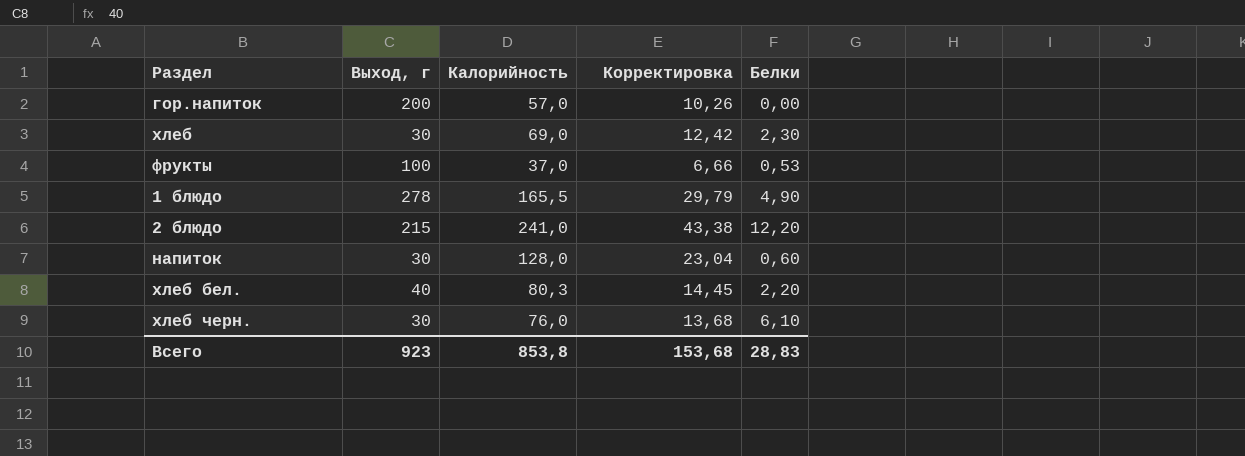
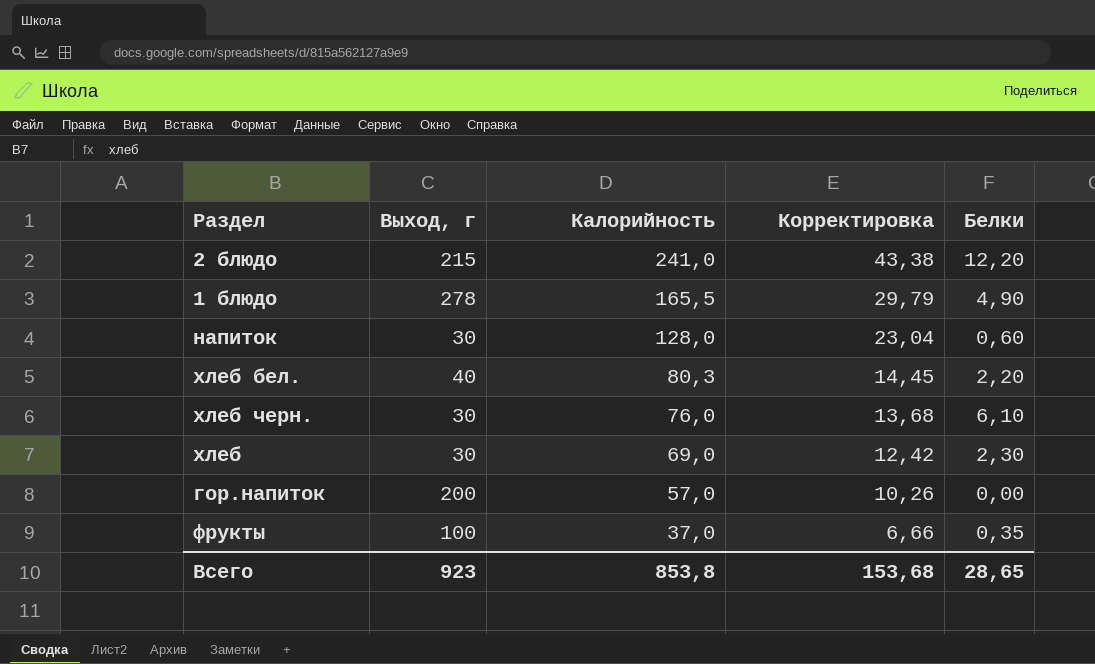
row order: none -> Калорийность descending
фрукты | Белки: 0,53 -> 0,35
Всего | Белки: 28,83 -> 28,65

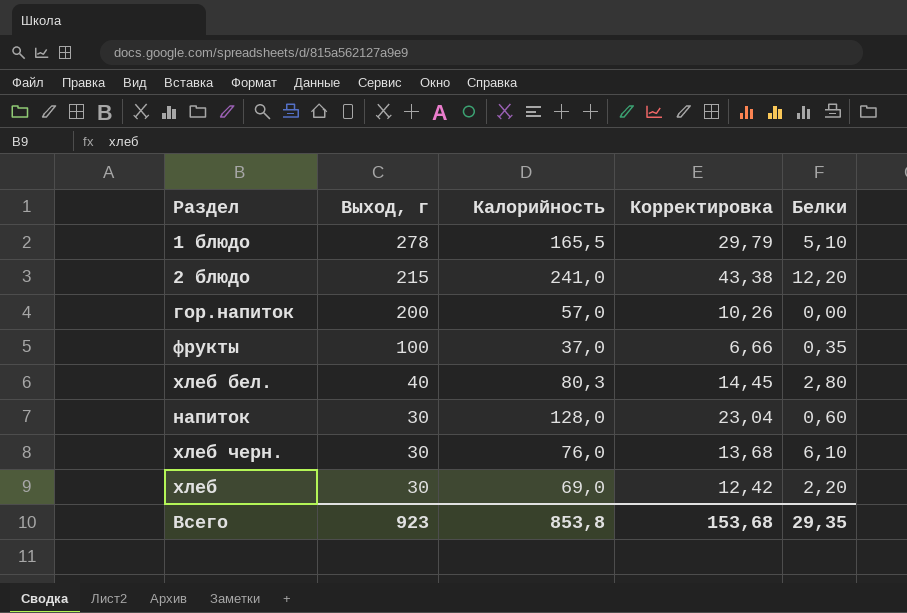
row order: Калорийность descending -> Выход, г descending
1 блюдо | Белки: 4,90 -> 5,10
хлеб бел. | Белки: 2,20 -> 2,80
хлеб | Белки: 2,30 -> 2,20
Всего | Белки: 28,65 -> 29,35

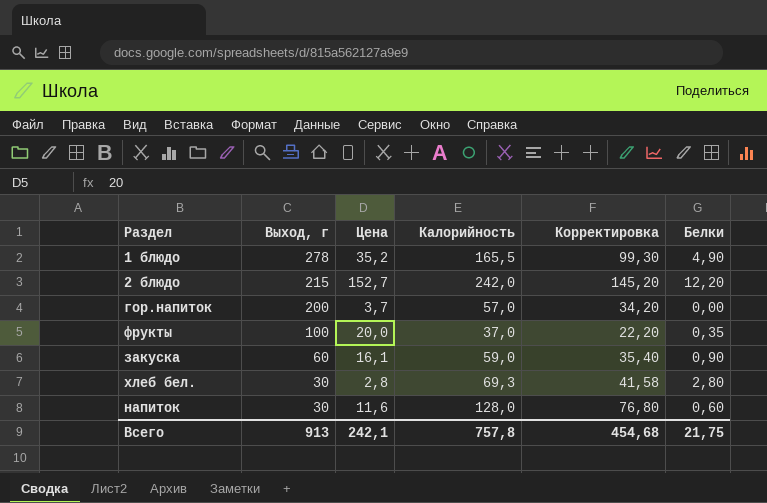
column Цена | position: none -> 3
column Корректировка | formula: [Калорийность] * 0,18 -> [Калорийность] * 0,6
row хлеб черн.: 30 | 76,0 | 13,68 | 6,10 -> none
row хлеб: 30 | 69,0 | 12,42 | 2,20 -> none
1 блюдо | Белки: 5,10 -> 4,90
2 блюдо | Калорийность: 241,0 -> 242,0
row закуска: none -> 60 | 16,1 | 59,0 | 35,40 | 0,90
хлеб бел. | Выход, г: 40 -> 30
хлеб бел. | Калорийность: 80,3 -> 69,3
Всего | Выход, г: 923 -> 913
Всего | Калорийность: 853,8 -> 757,8
Всего | Корректировка: 153,68 -> 454,68
Всего | Белки: 29,35 -> 21,75

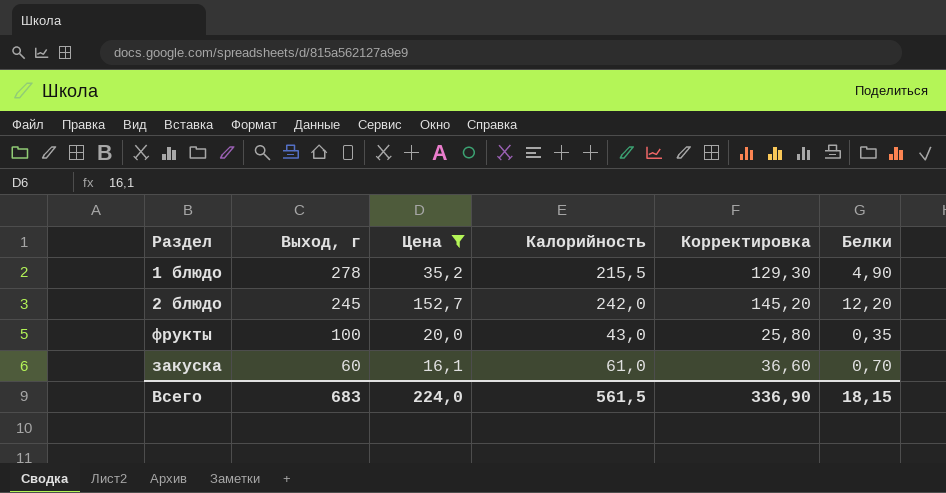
filter: none -> Цена >= 16,1
1 блюдо | Калорийность: 165,5 -> 215,5
1 блюдо | Корректировка: 99,30 -> 129,30
2 блюдо | Выход, г: 215 -> 245
фрукты | Калорийность: 37,0 -> 43,0
фрукты | Корректировка: 22,20 -> 25,80
закуска | Калорийность: 59,0 -> 61,0
закуска | Корректировка: 35,40 -> 36,60
закуска | Белки: 0,90 -> 0,70
Всего | Выход, г: 913 -> 683
Всего | Цена: 242,1 -> 224,0
Всего | Калорийность: 757,8 -> 561,5
Всего | Корректировка: 454,68 -> 336,90
Всего | Белки: 21,75 -> 18,15

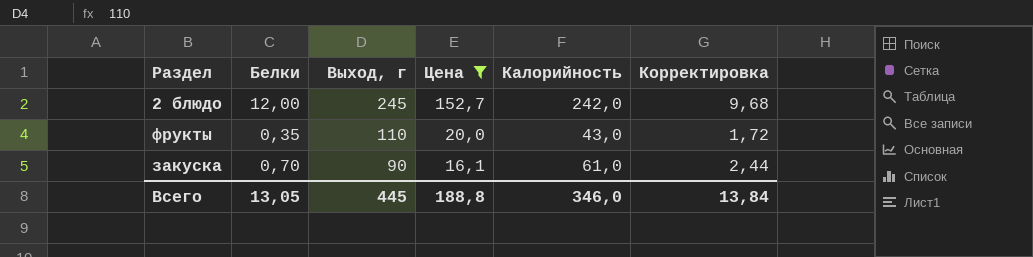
column Белки | position: 6 -> 2
column Корректировка | formula: [Калорийность] * 0,6 -> [Калорийность] * 0,04
row 1 блюдо: 278 | 35,2 | 215,5 | 129,30 | 4,90 -> none
2 блюдо | Белки: 12,20 -> 12,00
фрукты | Выход, г: 100 -> 110
закуска | Выход, г: 60 -> 90
Всего | Белки: 18,15 -> 13,05
Всего | Выход, г: 683 -> 445
Всего | Цена: 224,0 -> 188,8
Всего | Калорийность: 561,5 -> 346,0
Всего | Корректировка: 336,90 -> 13,84

